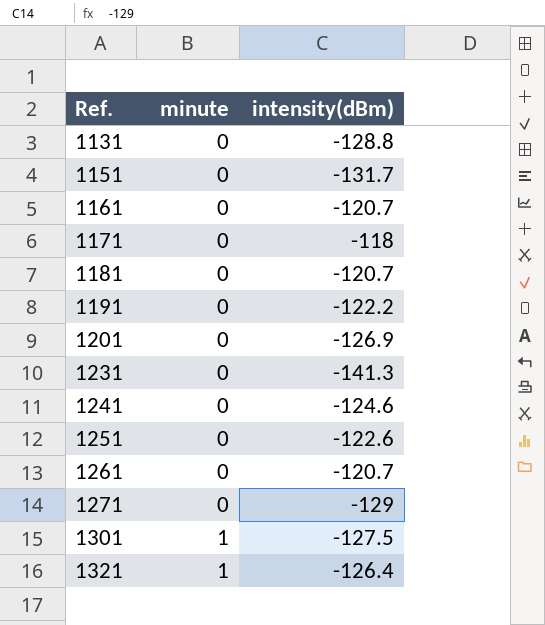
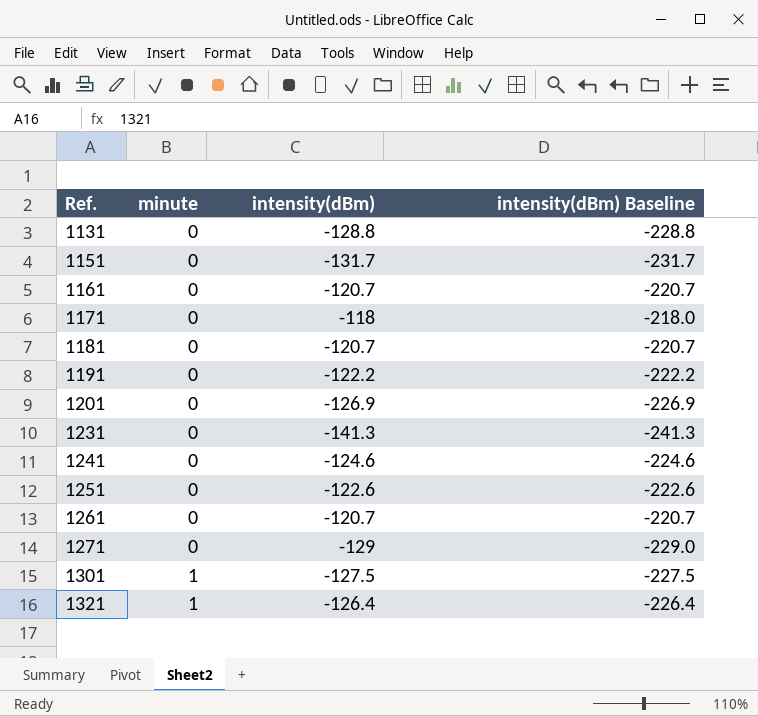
column intensity(dBm) Baseline | formula: none -> [intensity(dBm)] - 100

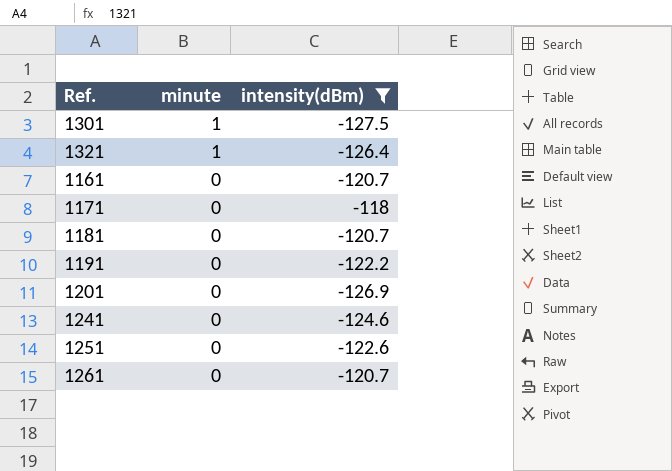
filter: none -> intensity(dBm) >= -127.5
row order: Ref. ascending -> minute descending
column intensity(dBm) Baseline | formula: [intensity(dBm)] - 100 -> none

